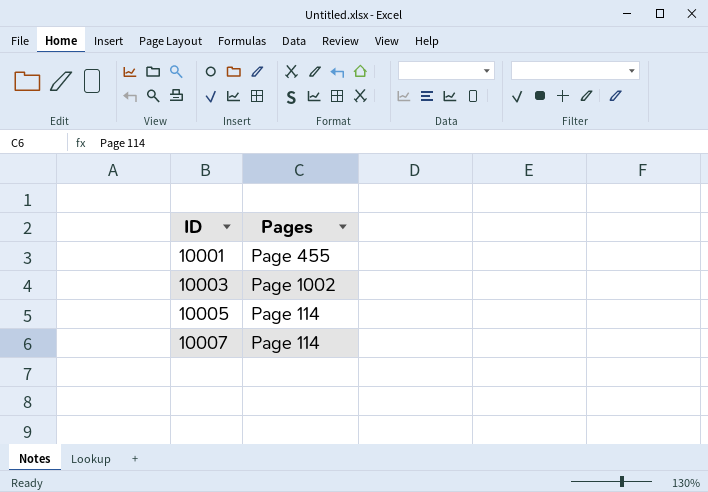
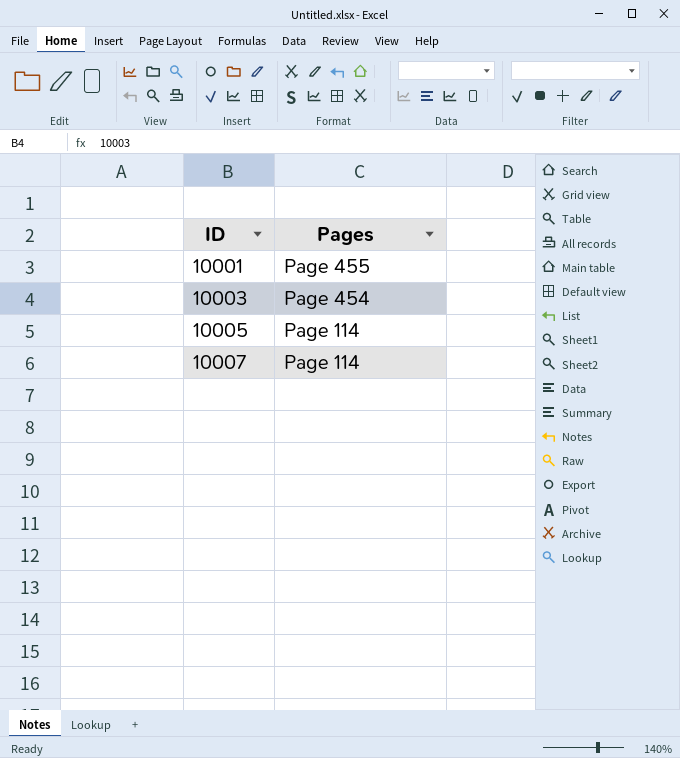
10003 | Pages: Page 1002 -> Page 454

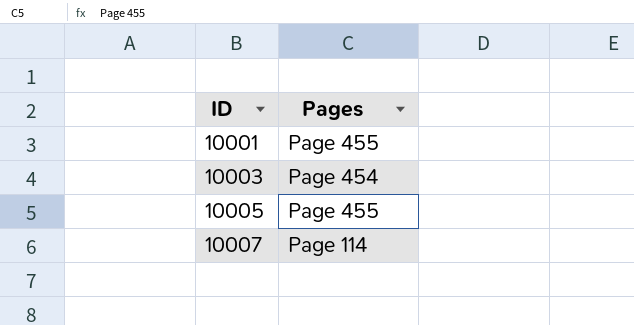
10005 | Pages: Page 114 -> Page 455

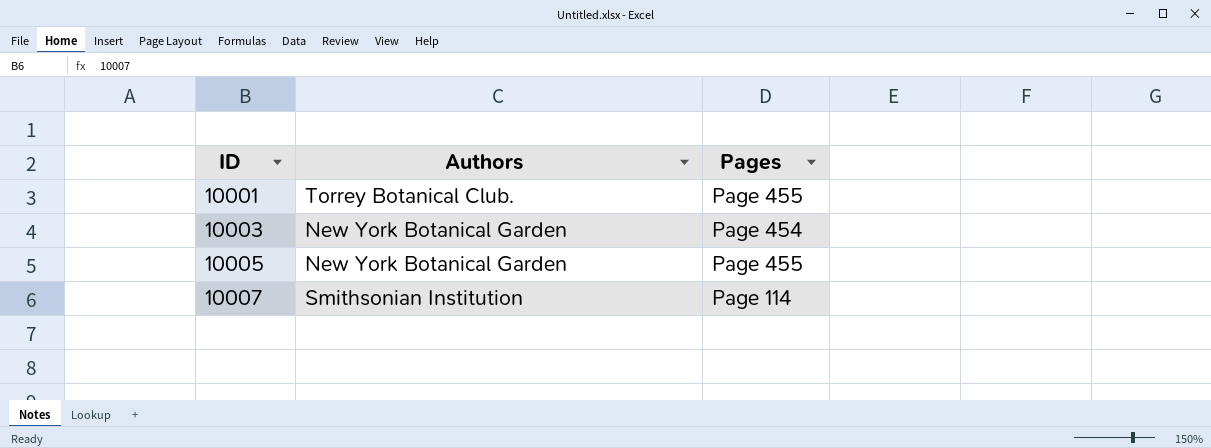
column Authors | position: none -> 2

